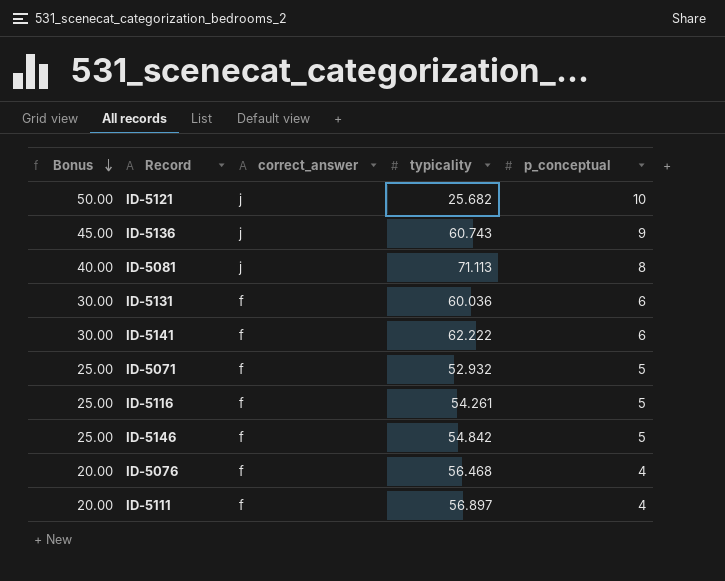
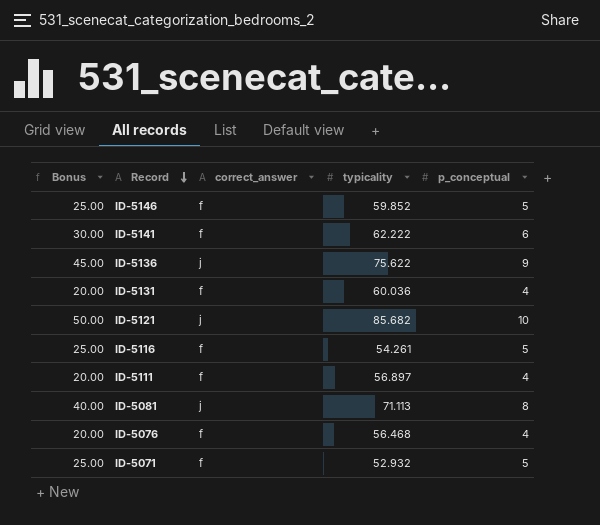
row order: Bonus descending -> Record descending
ID-5146 | typicality: 54.842 -> 59.852
ID-5136 | typicality: 60.743 -> 75.622
ID-5131 | Bonus: 30.00 -> 20.00
ID-5131 | p_conceptual: 6 -> 4
ID-5121 | typicality: 25.682 -> 85.682

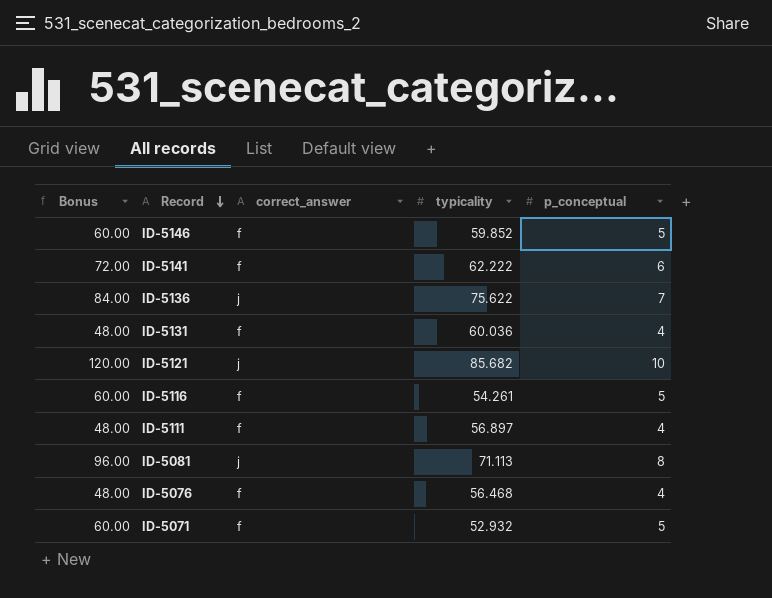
column Bonus | formula: [p_conceptual] * 5 -> [p_conceptual] * 12
ID-5136 | p_conceptual: 9 -> 7

